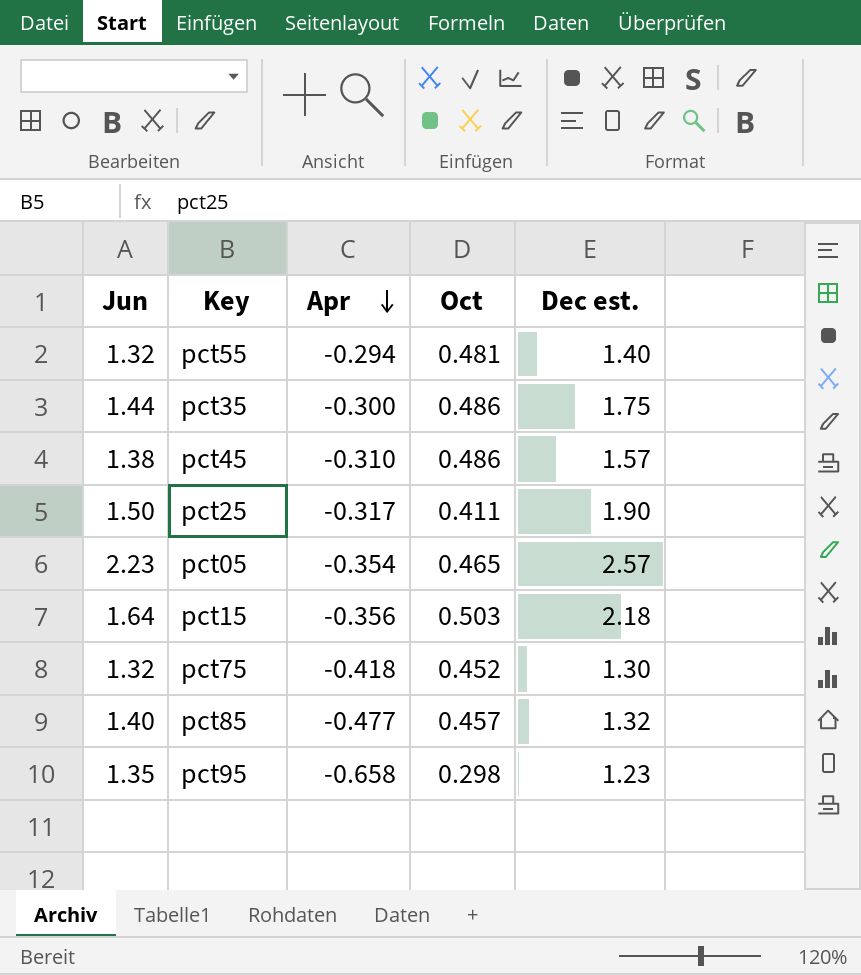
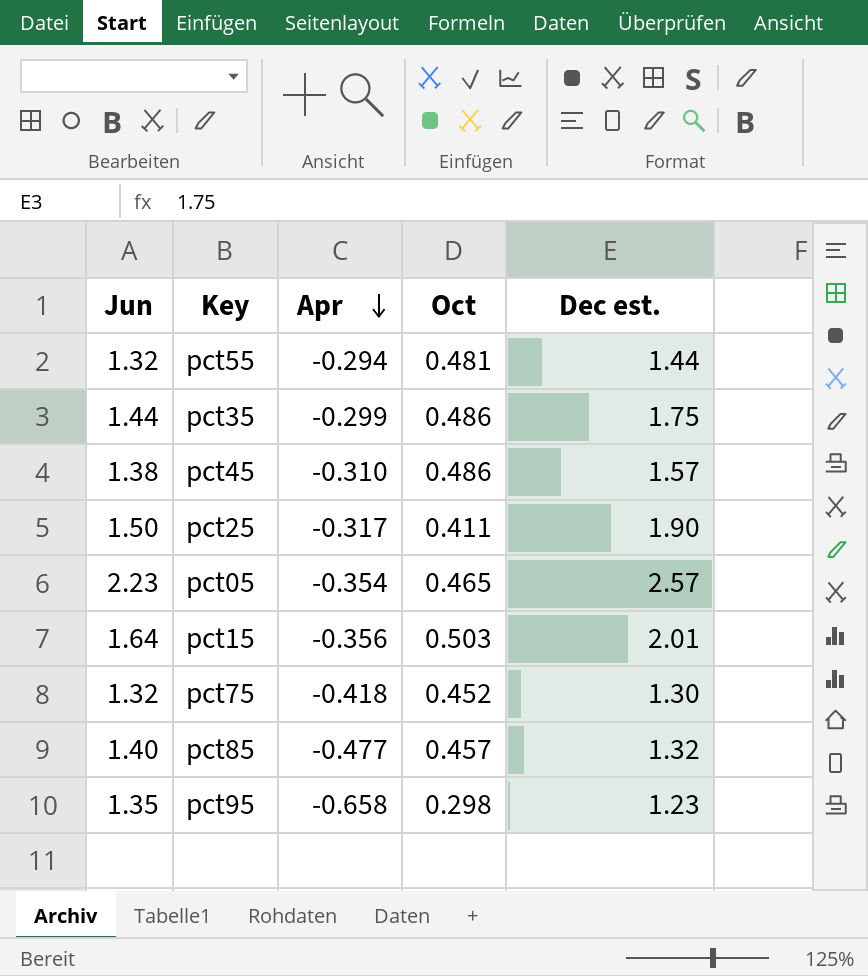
pct55 | Dec est.: 1.40 -> 1.44
pct35 | Apr: -0.300 -> -0.299
pct15 | Dec est.: 2.18 -> 2.01

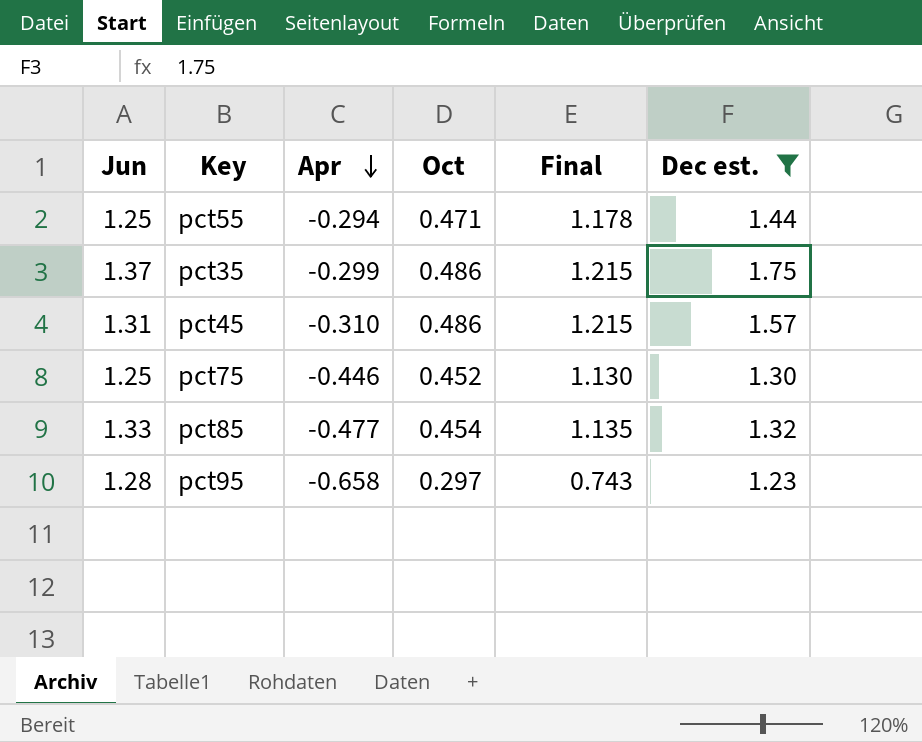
filter: none -> Dec est. <= 1.75
column Final | formula: none -> [Oct] * 2.5
pct55 | Jun: 1.32 -> 1.25
pct55 | Oct: 0.481 -> 0.471
pct35 | Jun: 1.44 -> 1.37
pct45 | Jun: 1.38 -> 1.31
pct75 | Jun: 1.32 -> 1.25
pct75 | Apr: -0.418 -> -0.446
pct85 | Jun: 1.40 -> 1.33
pct85 | Oct: 0.457 -> 0.454
pct95 | Jun: 1.35 -> 1.28
pct95 | Oct: 0.298 -> 0.297

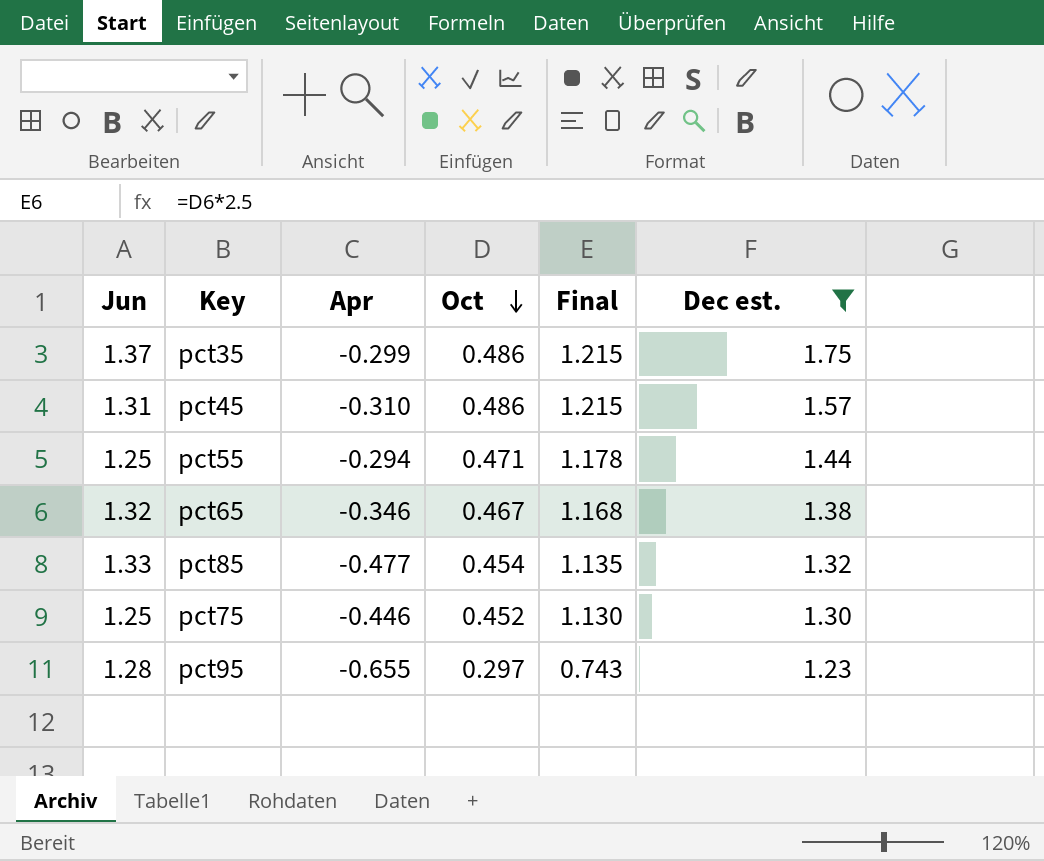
row order: Apr descending -> Oct descending
row pct65: none -> 1.32 | -0.346 | 0.467 | 1.168 | 1.38
pct95 | Apr: -0.658 -> -0.655

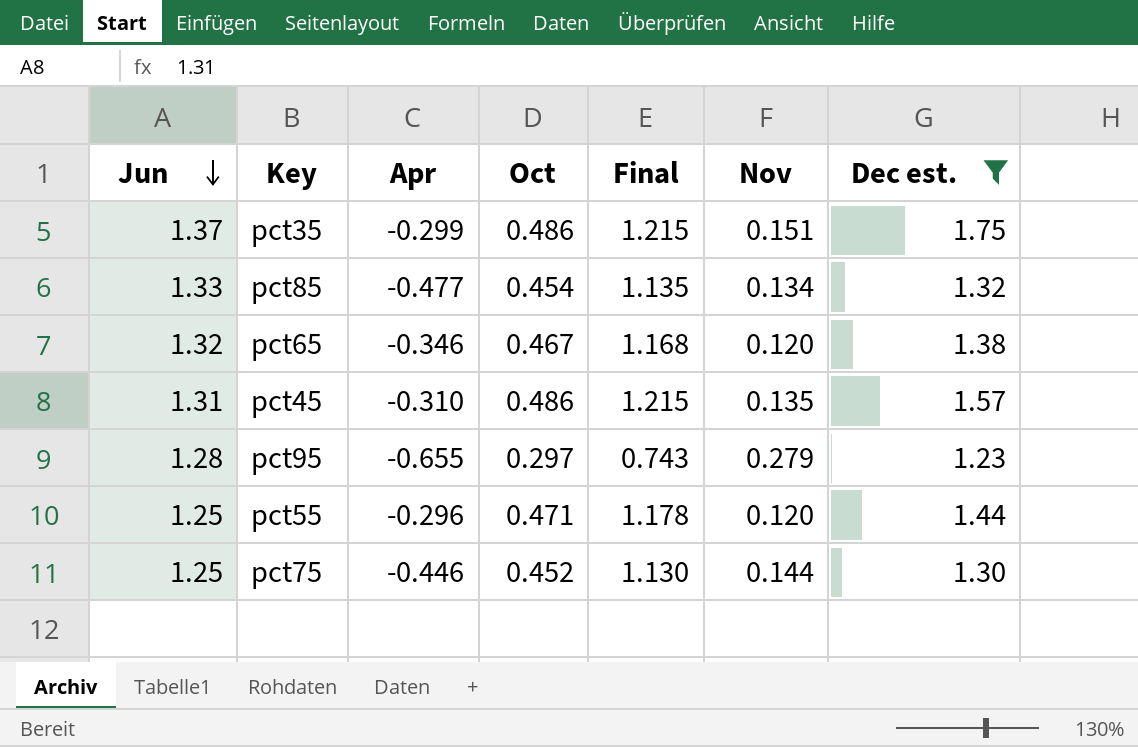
row order: Oct descending -> Jun descending
column Nov | position: none -> 6
pct55 | Apr: -0.294 -> -0.296

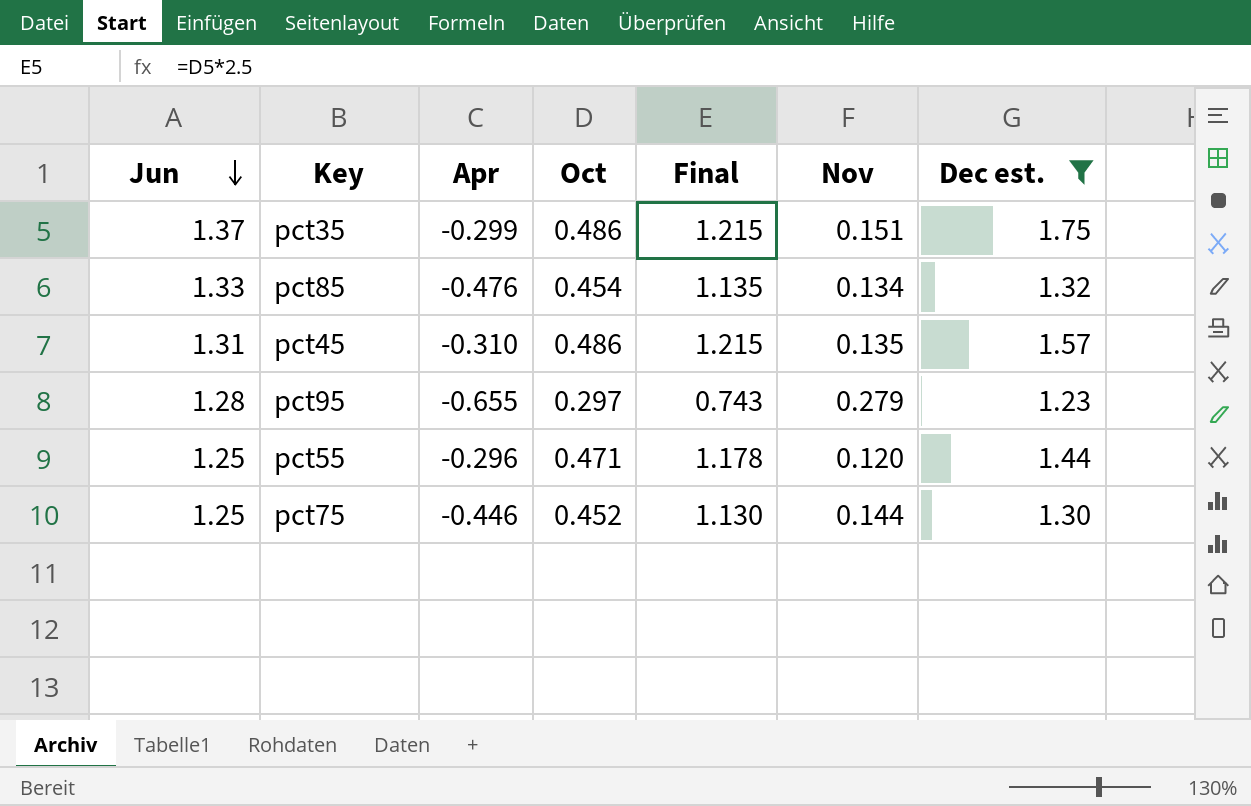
row pct65: 1.32 | -0.346 | 0.467 | 1.168 | 0.120 | 1.38 -> none
pct85 | Apr: -0.477 -> -0.476

